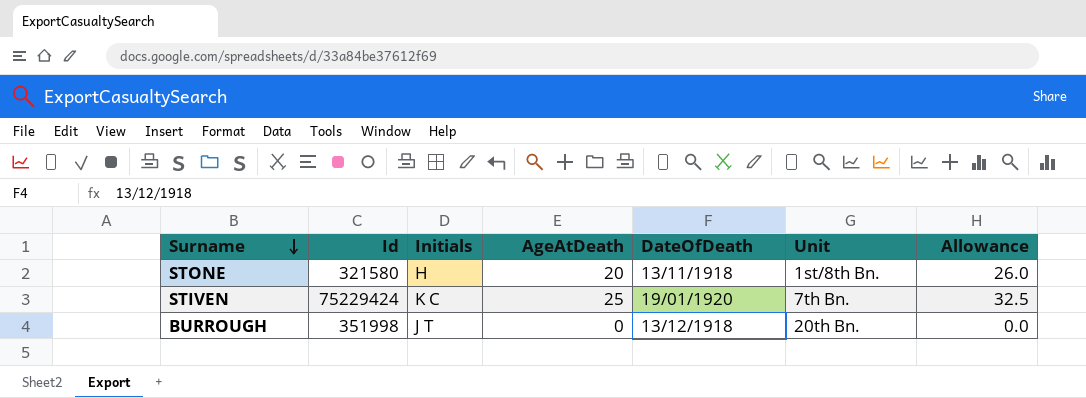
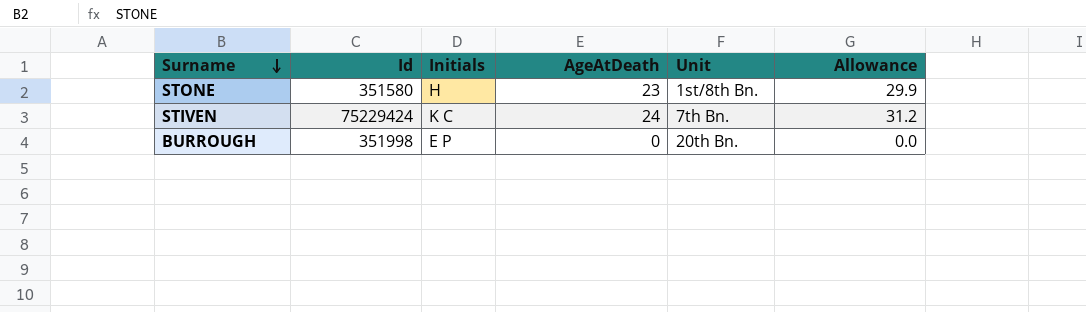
column DateOfDeath | position: 5 -> none
STONE | Id: 321580 -> 351580
STONE | AgeAtDeath: 20 -> 23
STONE | Allowance: 26.0 -> 29.9
STIVEN | AgeAtDeath: 25 -> 24
STIVEN | Allowance: 32.5 -> 31.2
BURROUGH | Initials: J T -> E P

